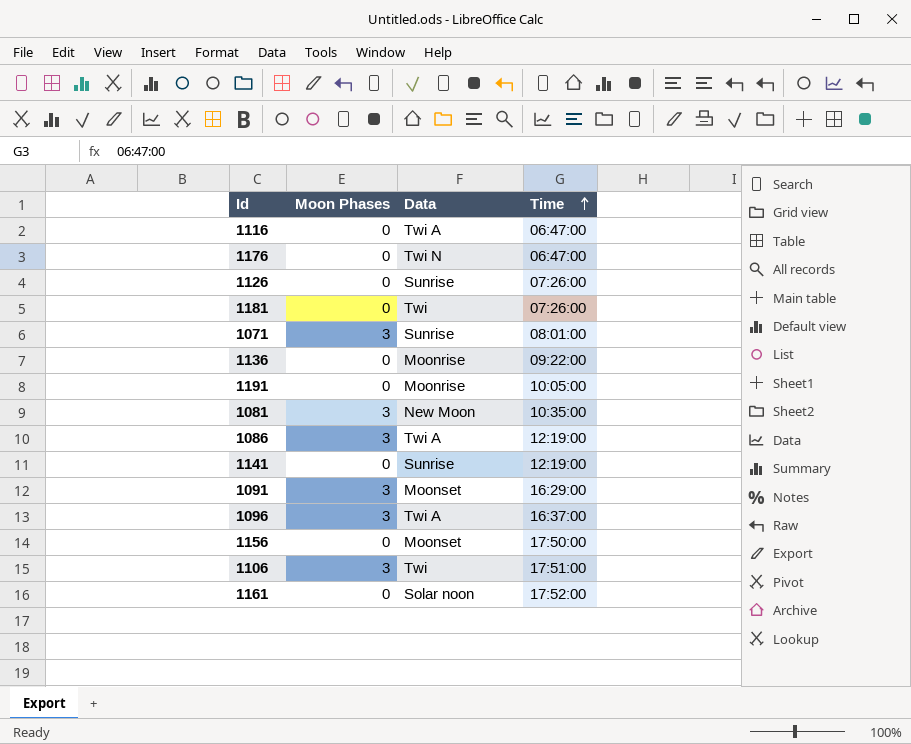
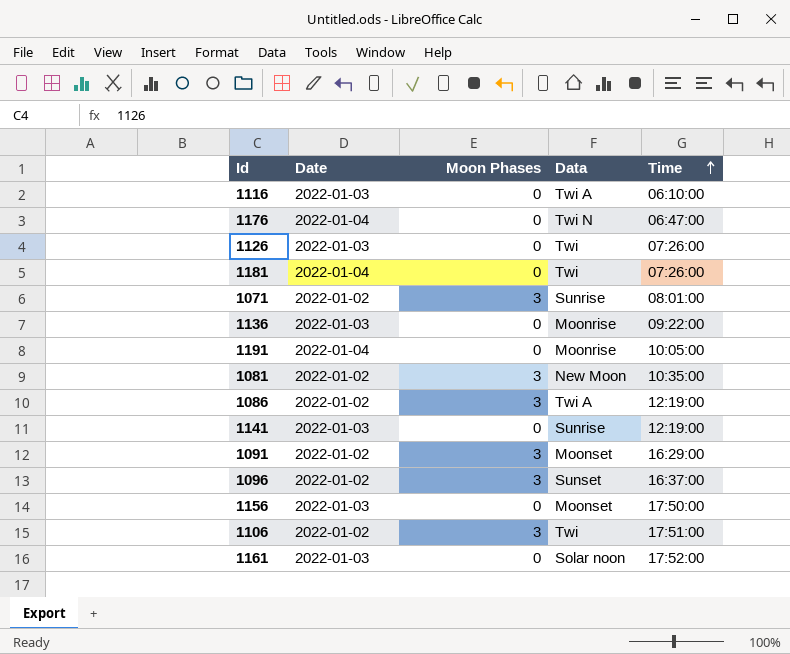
column Date | position: none -> 2
1116 | Time: 06:47:00 -> 06:10:00
1126 | Data: Sunrise -> Twi
1096 | Data: Twi A -> Sunset

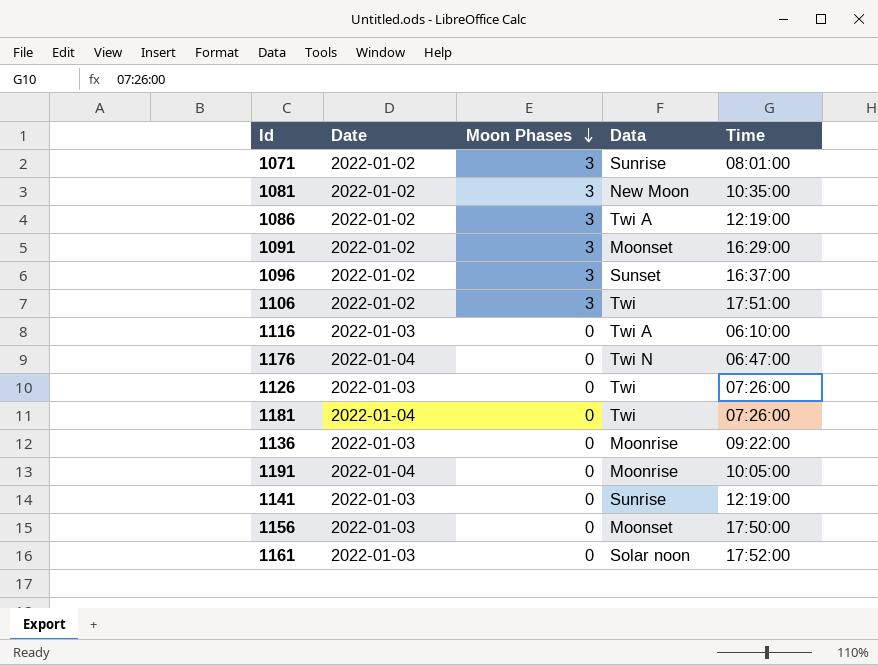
row order: Time ascending -> Moon Phases descending

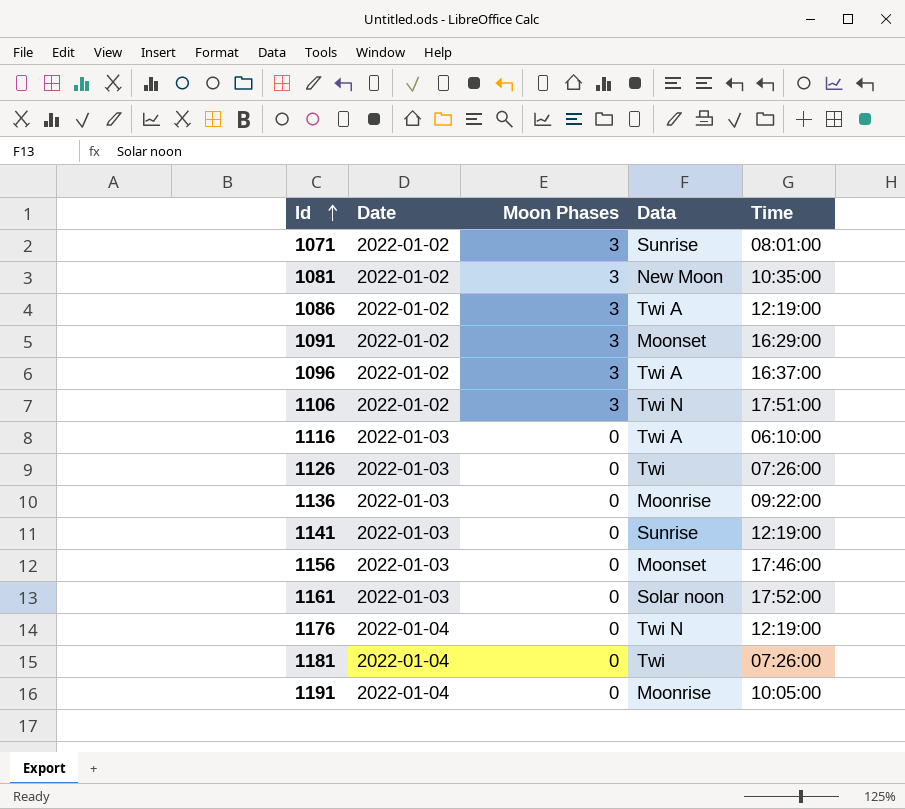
row order: Moon Phases descending -> Id ascending
1096 | Data: Sunset -> Twi A
1106 | Data: Twi -> Twi N
1156 | Time: 17:50:00 -> 17:46:00
1176 | Time: 06:47:00 -> 12:19:00

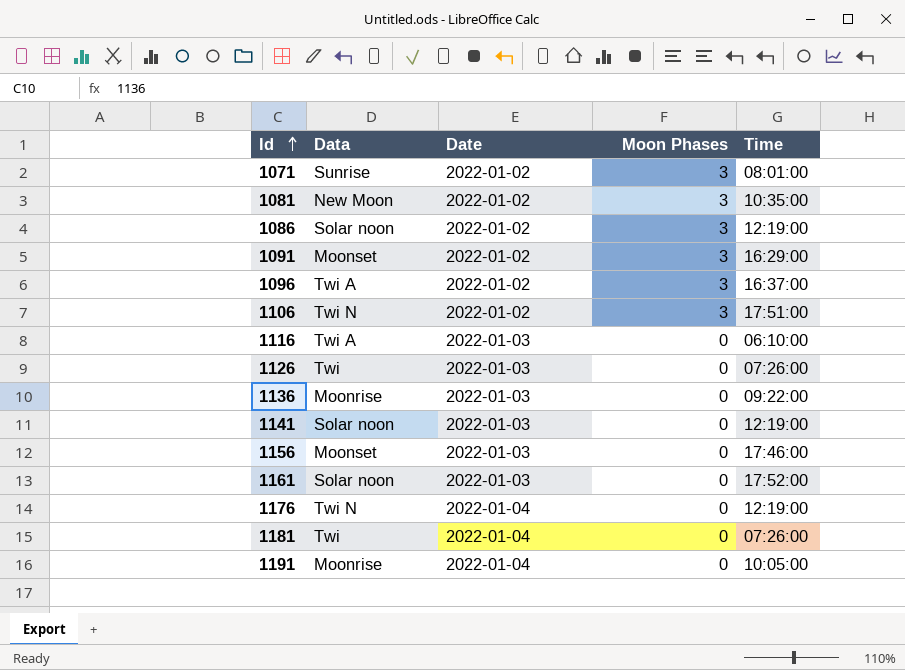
column Data | position: 4 -> 2
1086 | Data: Twi A -> Solar noon
1141 | Data: Sunrise -> Solar noon

